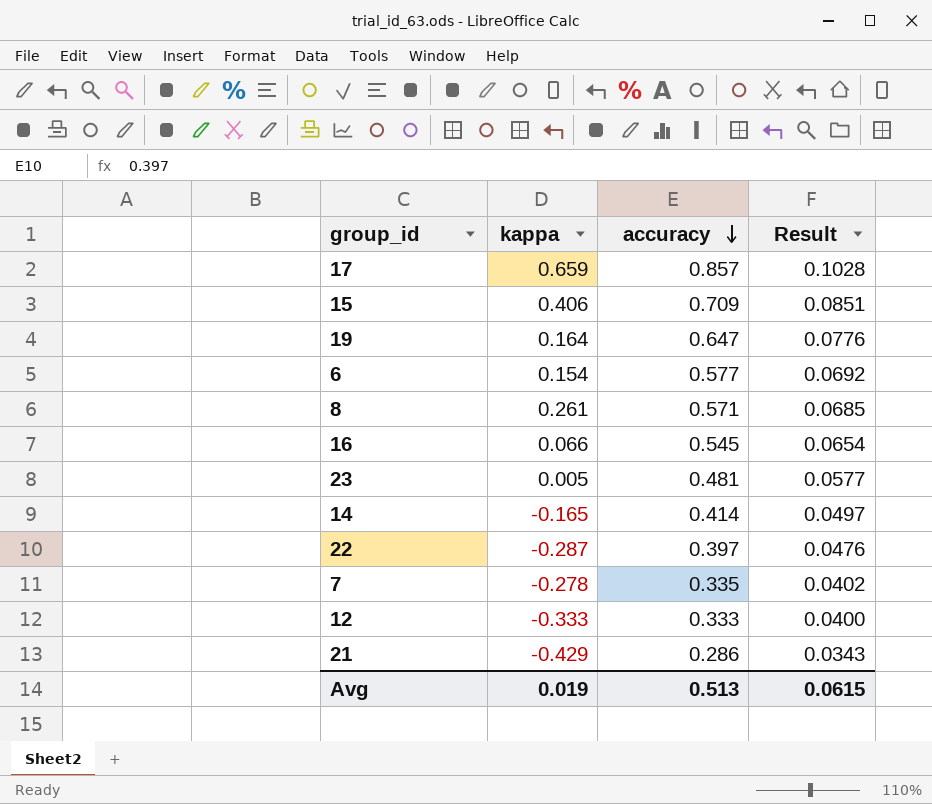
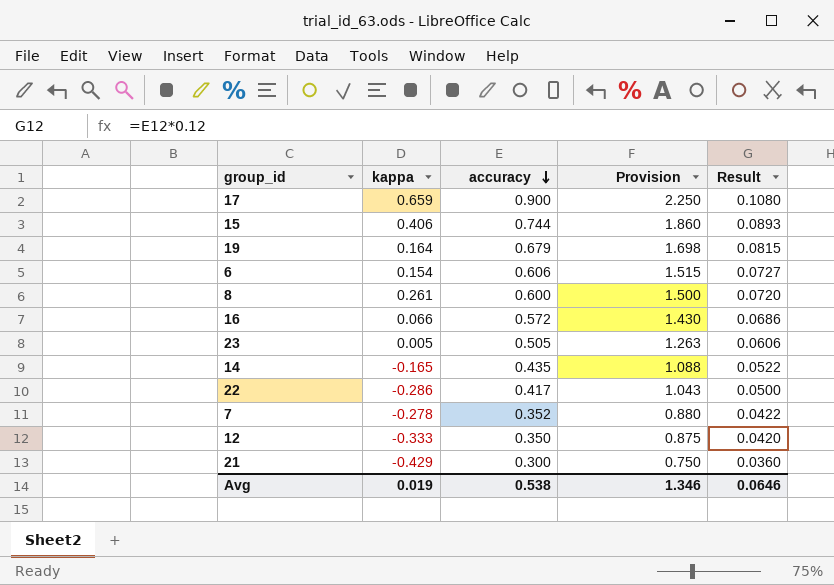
column Provision | formula: none -> [accuracy] * 2.5
17 | accuracy: 0.857 -> 0.900
17 | Result: 0.1028 -> 0.1080
15 | accuracy: 0.709 -> 0.744
15 | Result: 0.0851 -> 0.0893
19 | accuracy: 0.647 -> 0.679
19 | Result: 0.0776 -> 0.0815
6 | accuracy: 0.577 -> 0.606
6 | Result: 0.0692 -> 0.0727
8 | accuracy: 0.571 -> 0.600
8 | Result: 0.0685 -> 0.0720
16 | accuracy: 0.545 -> 0.572
16 | Result: 0.0654 -> 0.0686
23 | accuracy: 0.481 -> 0.505
23 | Result: 0.0577 -> 0.0606
14 | accuracy: 0.414 -> 0.435
14 | Result: 0.0497 -> 0.0522
22 | kappa: -0.287 -> -0.286
22 | accuracy: 0.397 -> 0.417
22 | Result: 0.0476 -> 0.0500
7 | accuracy: 0.335 -> 0.352
7 | Result: 0.0402 -> 0.0422
12 | accuracy: 0.333 -> 0.350
12 | Result: 0.0400 -> 0.0420
21 | accuracy: 0.286 -> 0.300
21 | Result: 0.0343 -> 0.0360
Avg | accuracy: 0.513 -> 0.538
Avg | Result: 0.0615 -> 0.0646

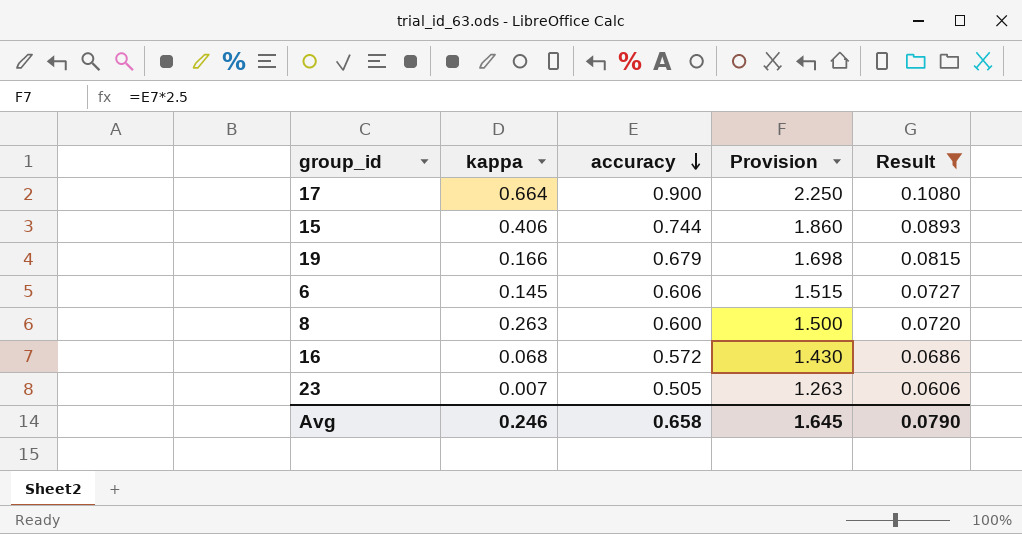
filter: none -> Result >= 0.0606
17 | kappa: 0.659 -> 0.664
19 | kappa: 0.164 -> 0.166
6 | kappa: 0.154 -> 0.145
8 | kappa: 0.261 -> 0.263
16 | kappa: 0.066 -> 0.068
23 | kappa: 0.005 -> 0.007
Avg | kappa: 0.019 -> 0.246
Avg | accuracy: 0.538 -> 0.658
Avg | Provision: 1.346 -> 1.645
Avg | Result: 0.0646 -> 0.0790

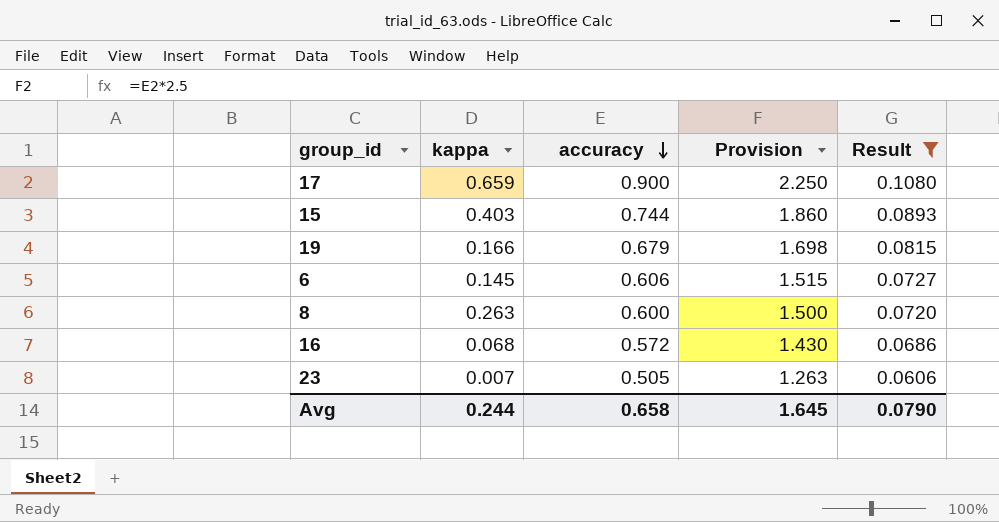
17 | kappa: 0.664 -> 0.659
15 | kappa: 0.406 -> 0.403
Avg | kappa: 0.246 -> 0.244

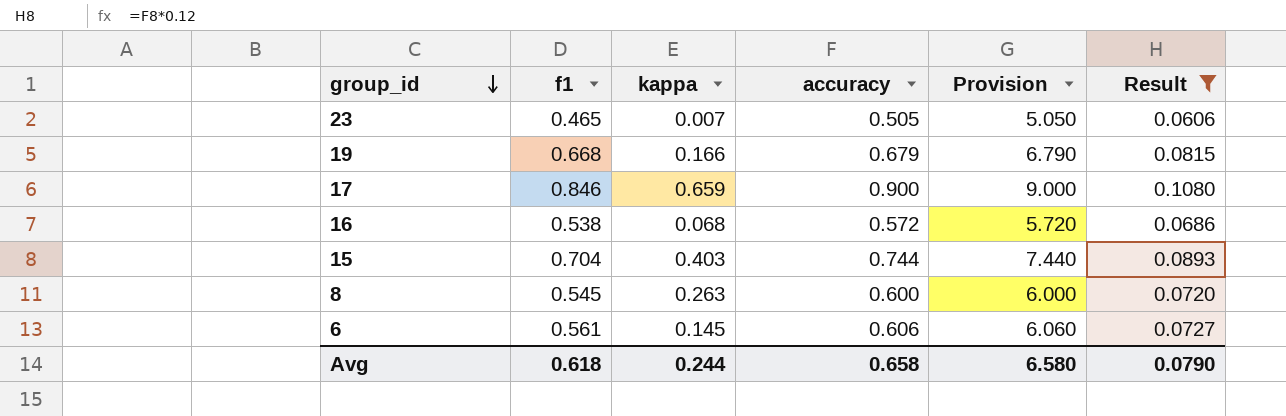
row order: accuracy descending -> group_id descending
column f1 | position: none -> 2
column Provision | formula: [accuracy] * 2.5 -> [accuracy] * 10
Avg | Provision: 1.645 -> 6.580

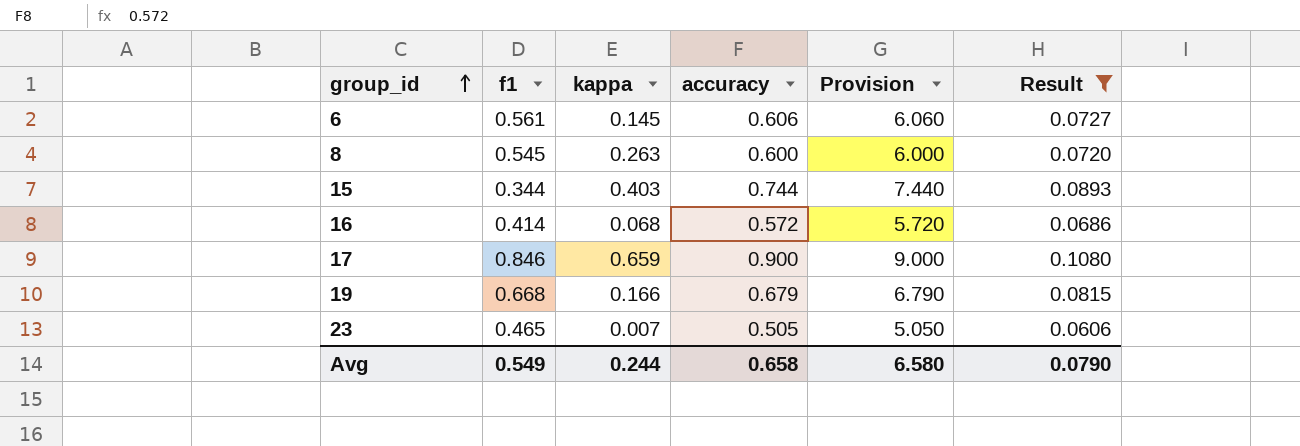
row order: group_id descending -> group_id ascending
15 | f1: 0.704 -> 0.344
16 | f1: 0.538 -> 0.414
Avg | f1: 0.618 -> 0.549

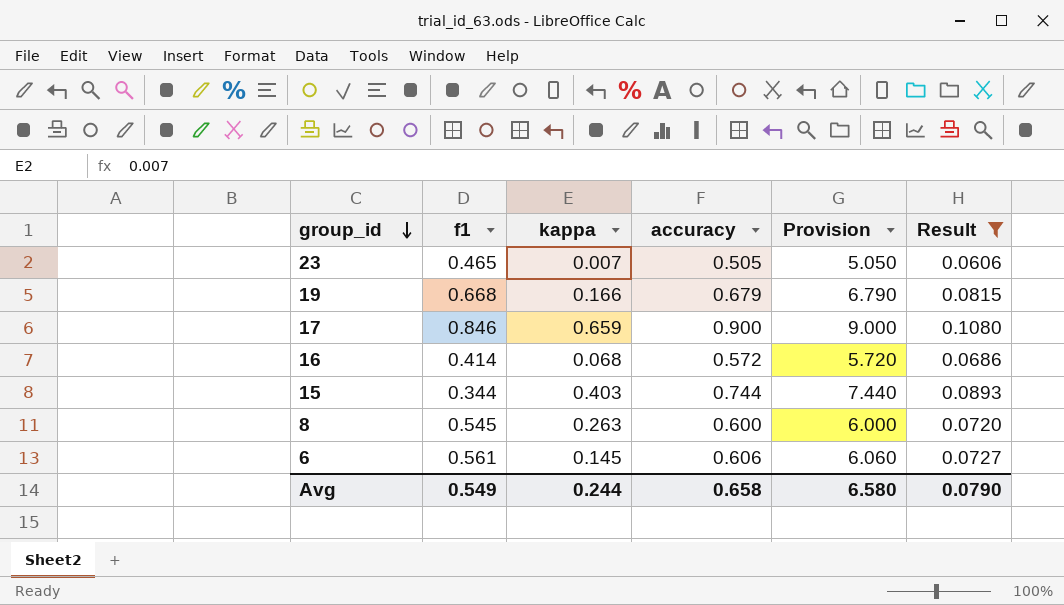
row order: group_id ascending -> group_id descending

